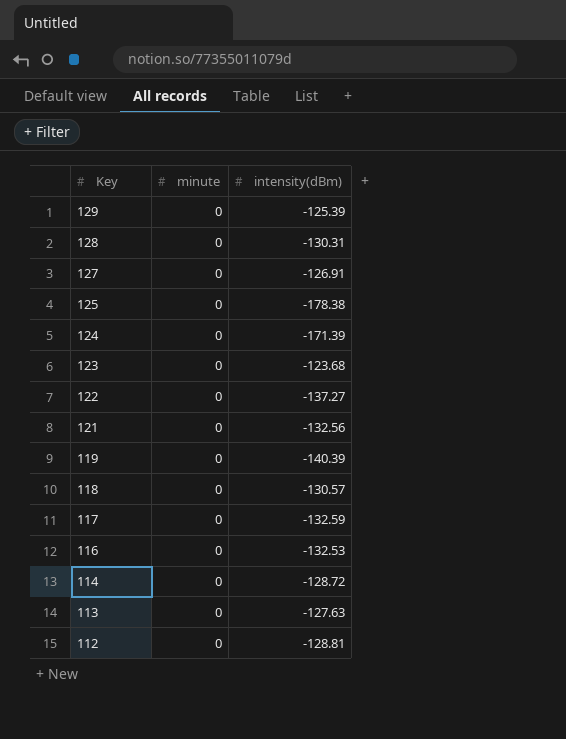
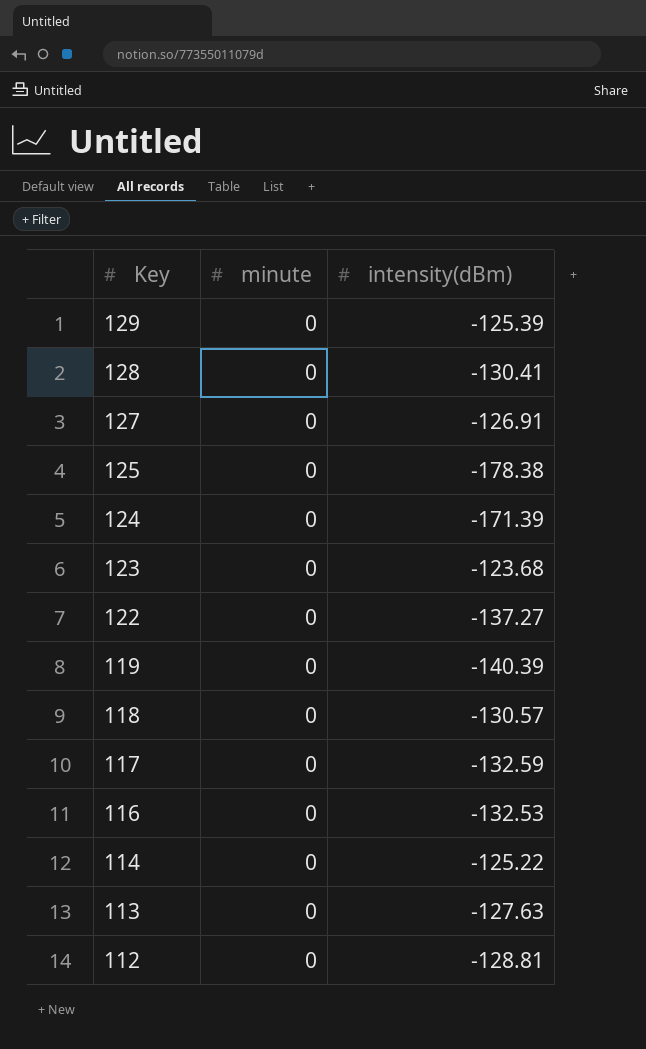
row 121: 0 | -132.56 -> none
128 | intensity(dBm): -130.31 -> -130.41
114 | intensity(dBm): -128.72 -> -125.22

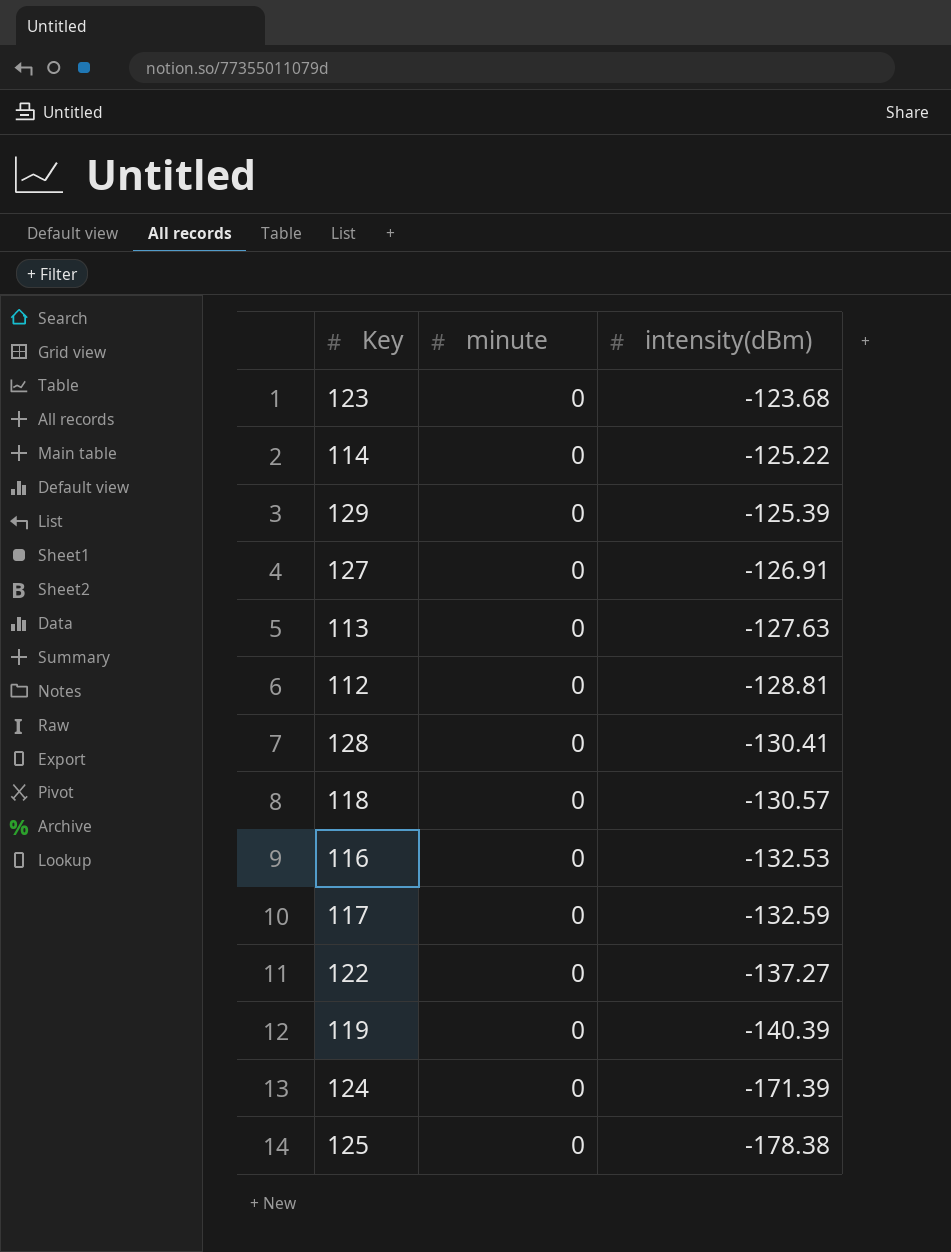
row order: Key descending -> intensity(dBm) descending

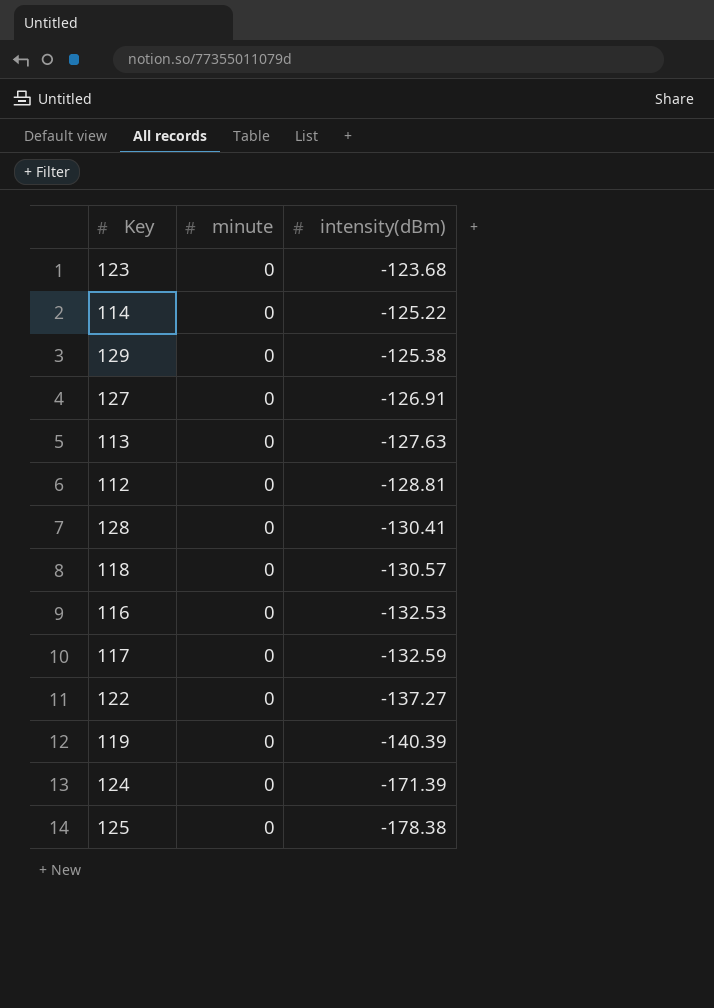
129 | intensity(dBm): -125.39 -> -125.38

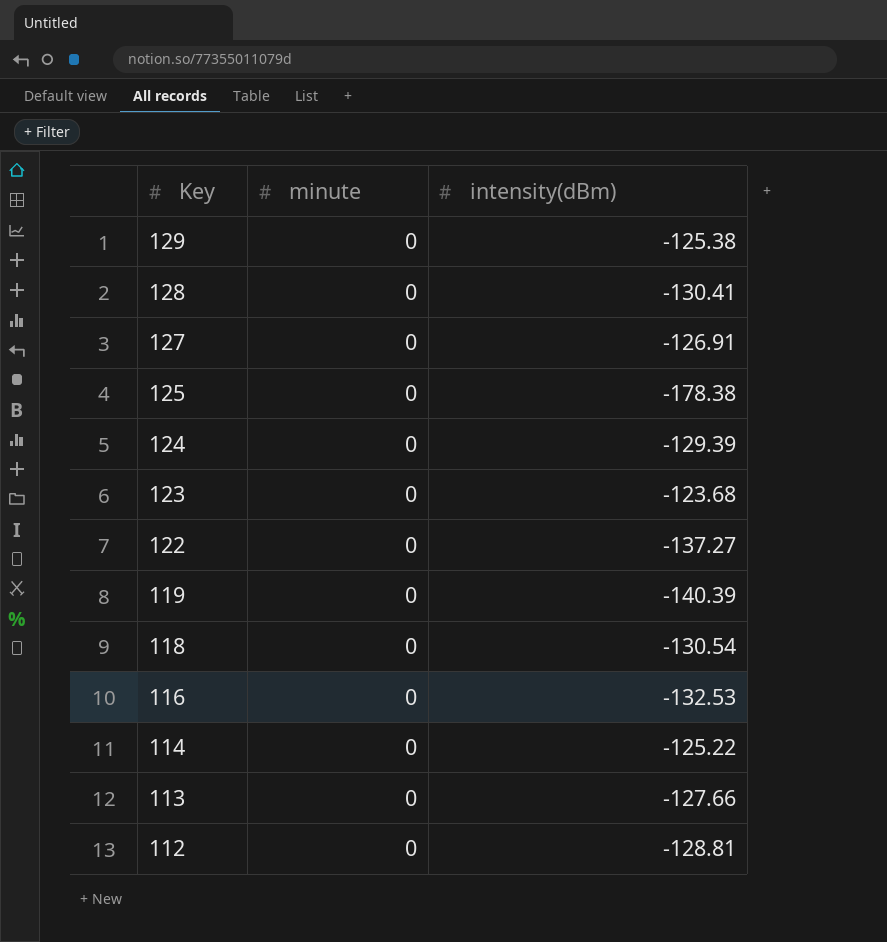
row order: intensity(dBm) descending -> Key descending
row 117: 0 | -132.59 -> none
124 | intensity(dBm): -171.39 -> -129.39
118 | intensity(dBm): -130.57 -> -130.54
113 | intensity(dBm): -127.63 -> -127.66

